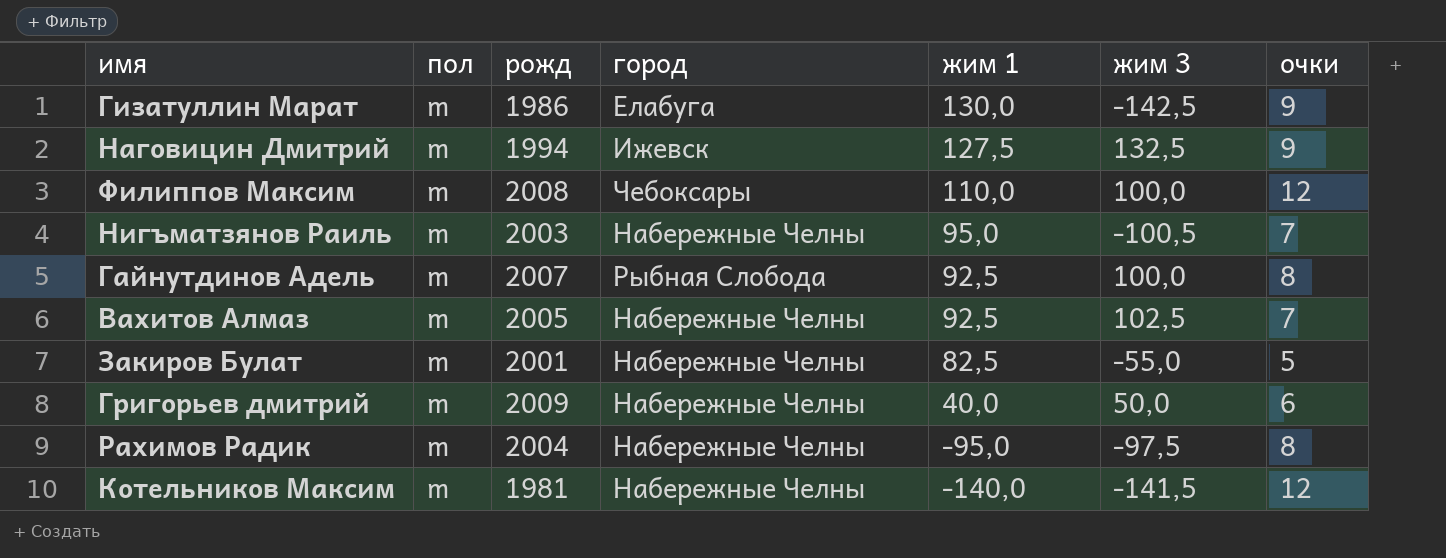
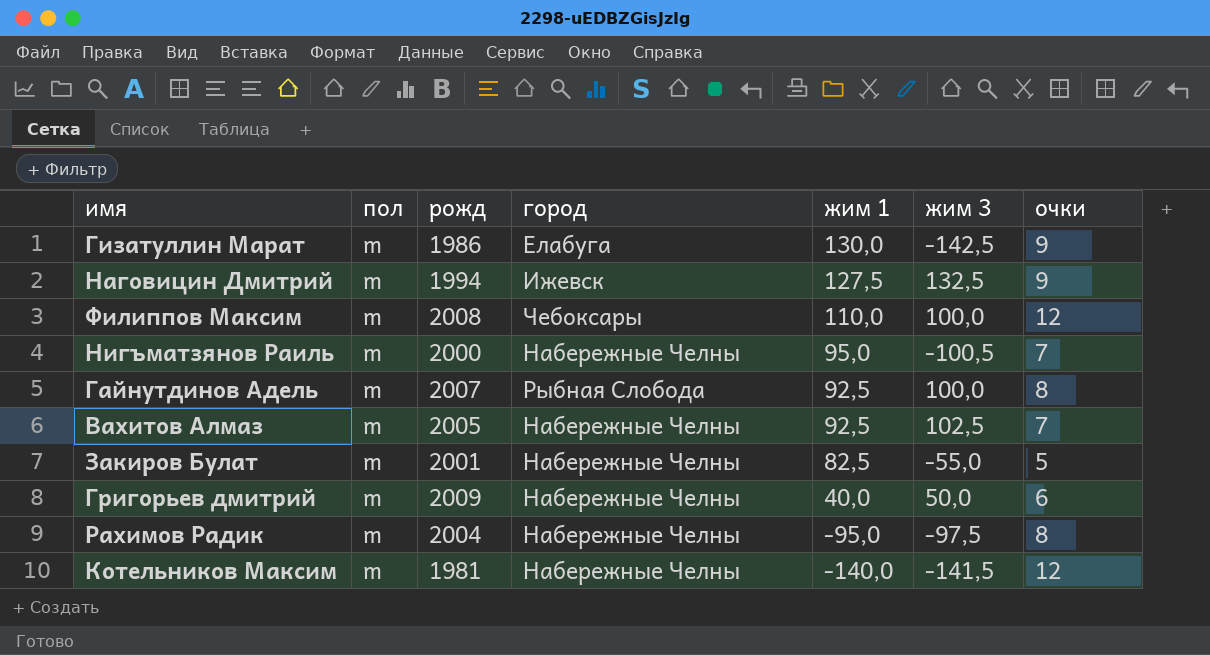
Нигъматзянов Раиль | рожд: 2003 -> 2000

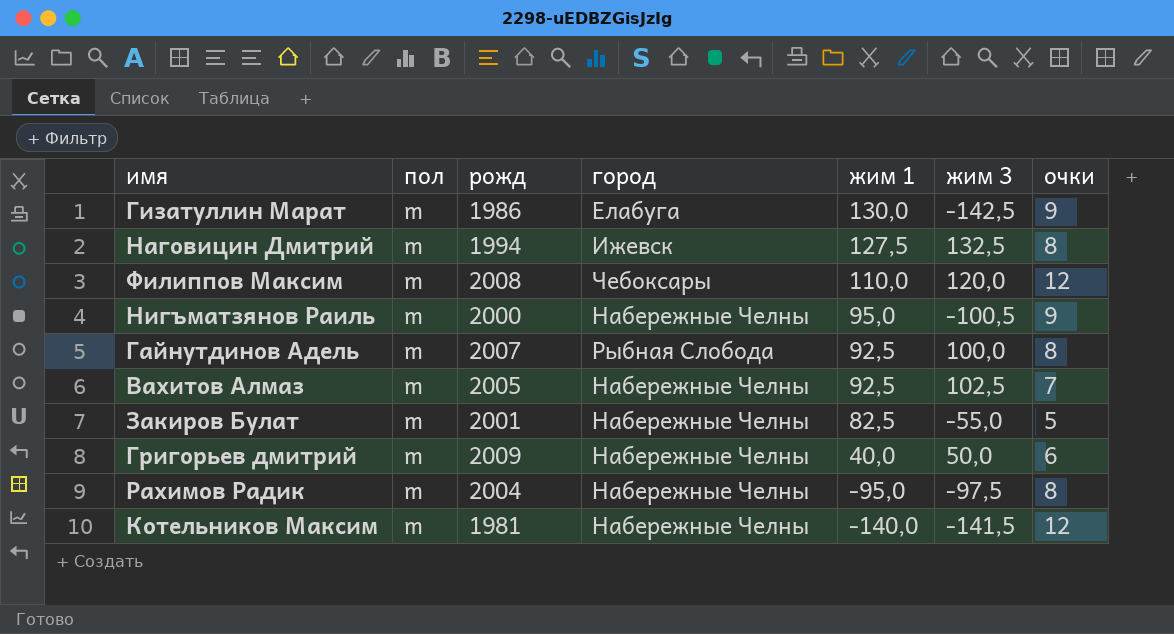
Наговицин Дмитрий | очки: 9 -> 8
Филиппов Максим | жим 3: 100,0 -> 120,0
Нигъматзянов Раиль | очки: 7 -> 9

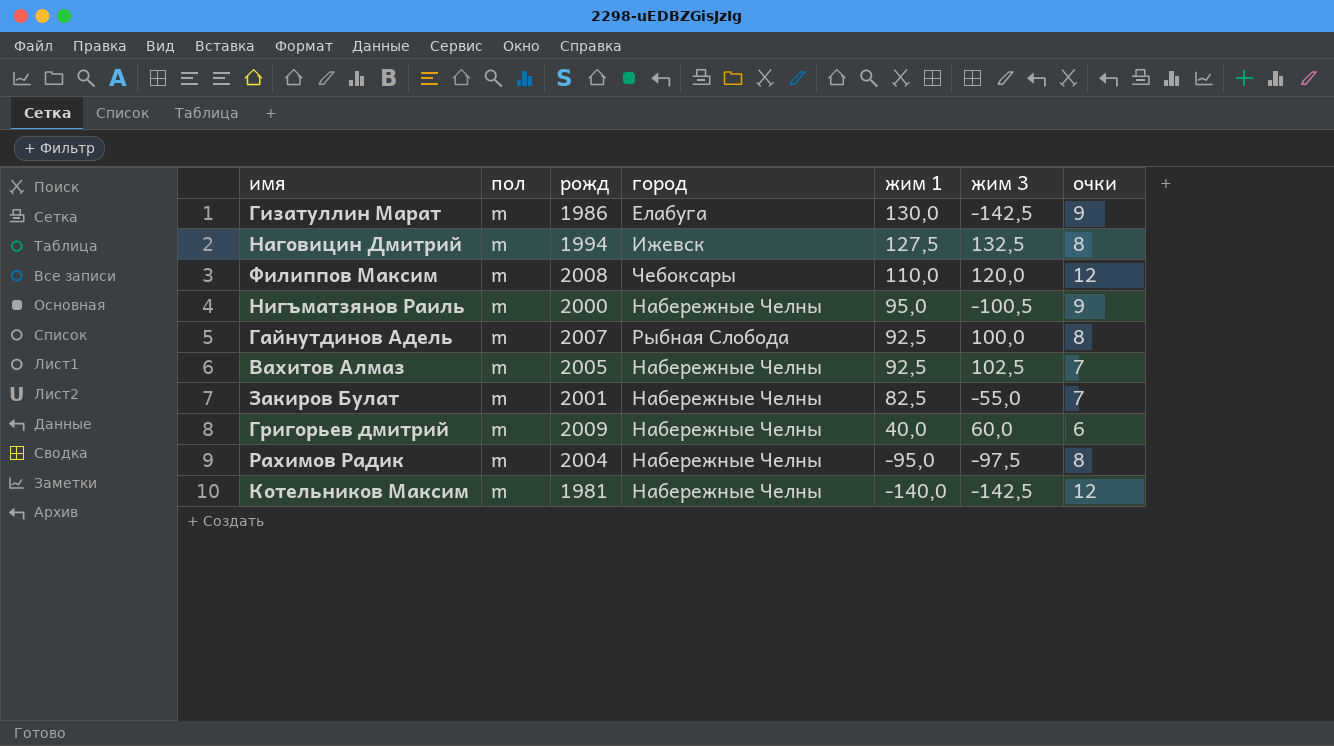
Закиров Булат | очки: 5 -> 7
Григорьев дмитрий | жим 3: 50,0 -> 60,0
Котельников Максим | жим 3: -141,5 -> -142,5

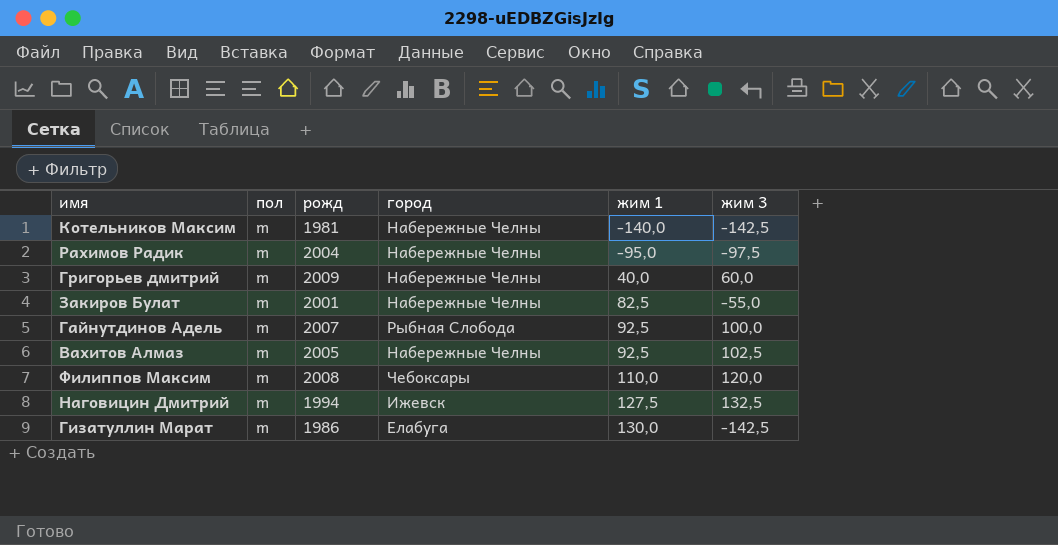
row order: жим 1 descending -> жим 1 ascending
column очки | position: 7 -> none
row Нигъматзянов Раиль: m | 2000 | Набережные Челны | 95,0 | -100,5 | 9 -> none

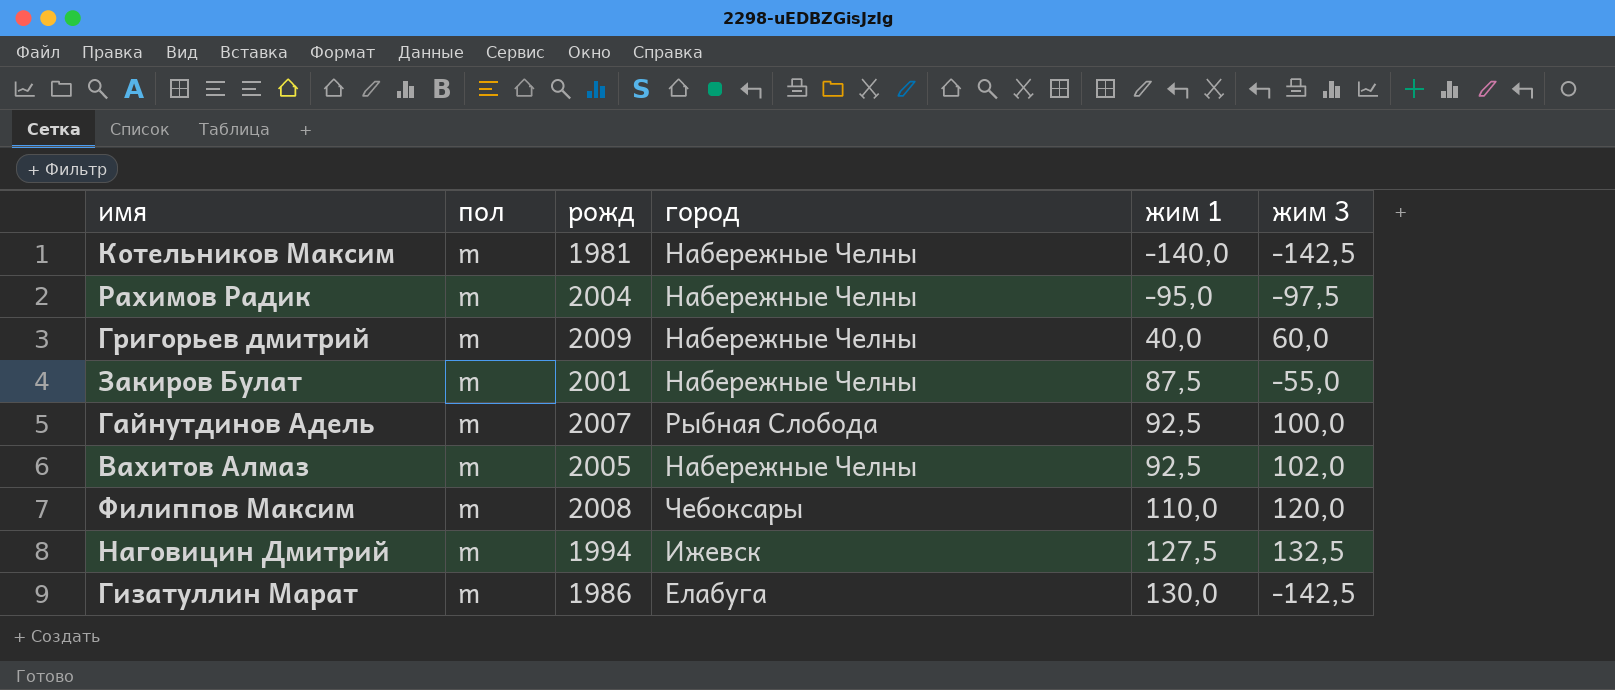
Закиров Булат | жим 1: 82,5 -> 87,5
Вахитов Алмаз | жим 3: 102,5 -> 102,0

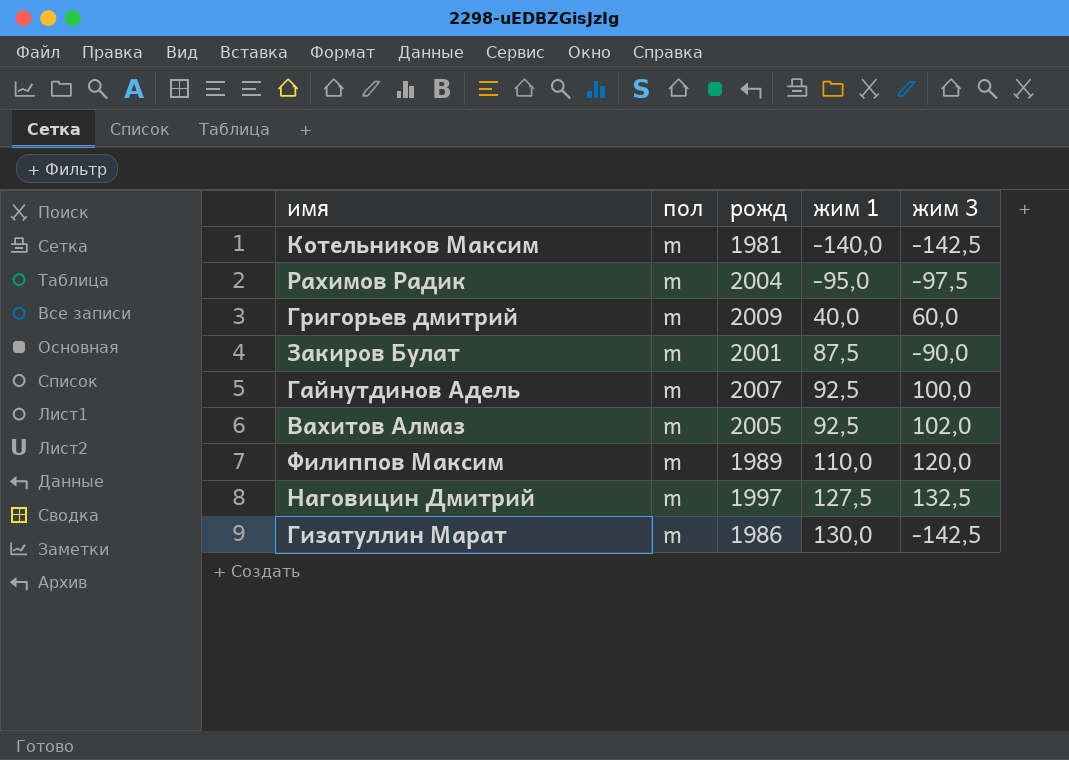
column город | position: 4 -> none
Закиров Булат | жим 3: -55,0 -> -90,0
Филиппов Максим | рожд: 2008 -> 1989
Наговицин Дмитрий | рожд: 1994 -> 1997

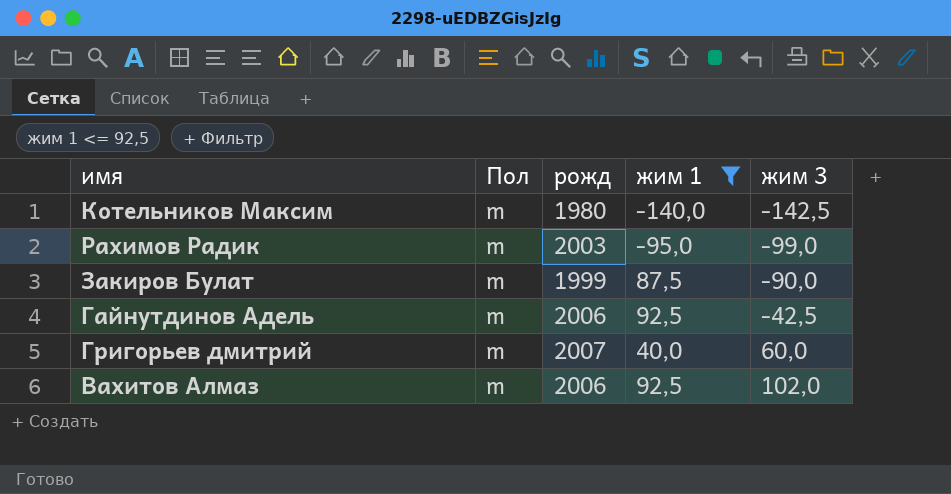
filter: none -> жим 1 <= 92,5
row order: жим 1 ascending -> жим 3 ascending
column name: пол -> Пол
Котельников Максим | рожд: 1981 -> 1980
Рахимов Радик | рожд: 2004 -> 2003
Рахимов Радик | жим 3: -97,5 -> -99,0
Закиров Булат | рожд: 2001 -> 1999
Гайнутдинов Адель | рожд: 2007 -> 2006
Гайнутдинов Адель | жим 3: 100,0 -> -42,5
Григорьев дмитрий | рожд: 2009 -> 2007
Вахитов Алмаз | рожд: 2005 -> 2006

